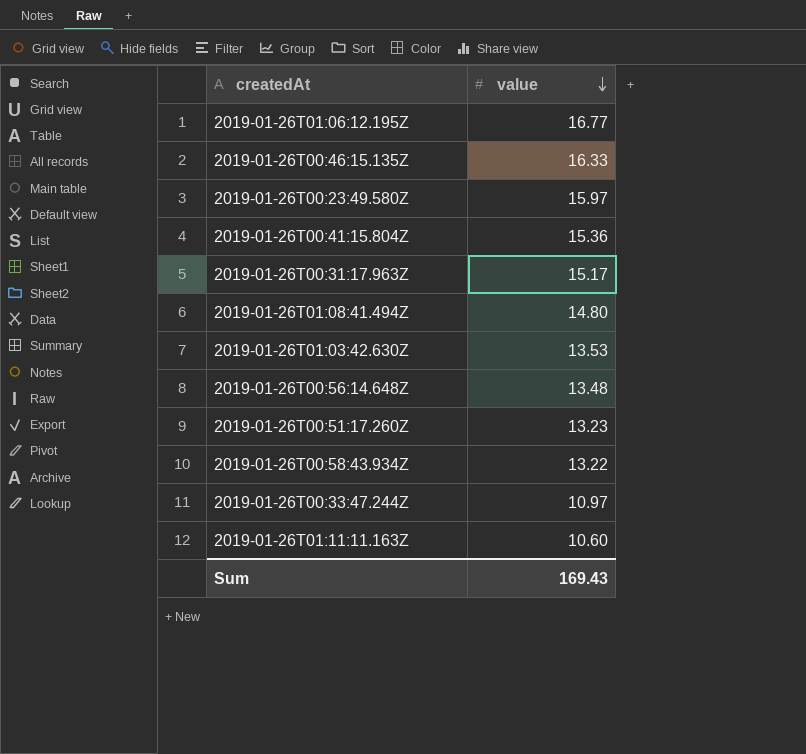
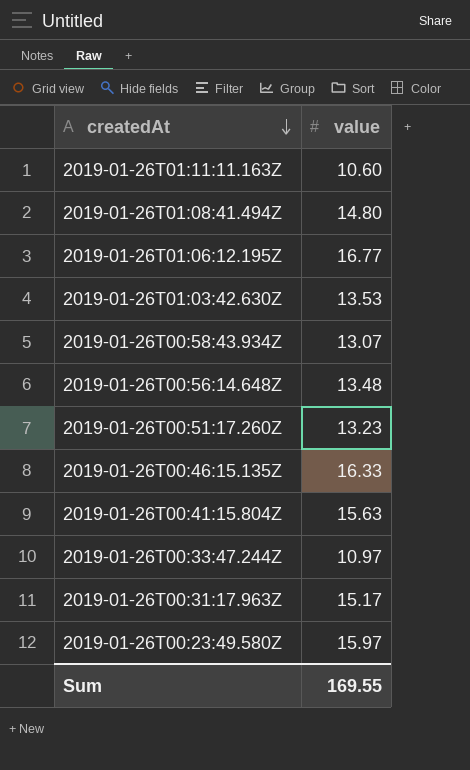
row order: value descending -> createdAt descending
2019-01-26T00:58:43.934Z | value: 13.22 -> 13.07
2019-01-26T00:41:15.804Z | value: 15.36 -> 15.63
Sum | value: 169.43 -> 169.55

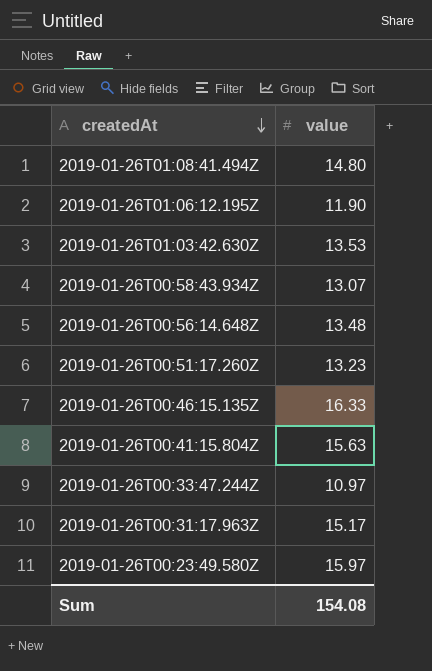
row 2019-01-26T01:11:11.163Z: 10.60 -> none
2019-01-26T01:06:12.195Z | value: 16.77 -> 11.90
Sum | value: 169.55 -> 154.08

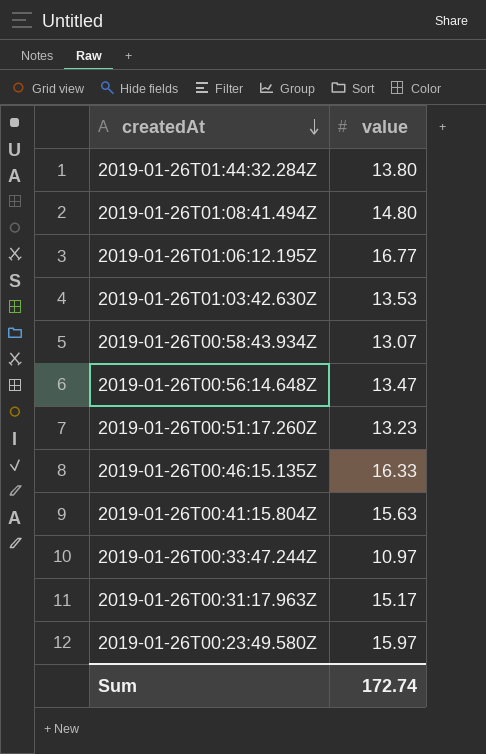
row 2019-01-26T01:44:32.284Z: none -> 13.80
2019-01-26T01:06:12.195Z | value: 11.90 -> 16.77
2019-01-26T00:56:14.648Z | value: 13.48 -> 13.47
Sum | value: 154.08 -> 172.74

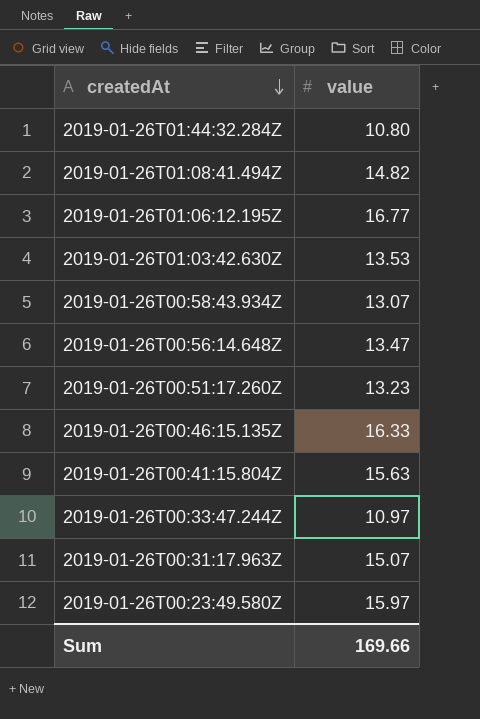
2019-01-26T01:44:32.284Z | value: 13.80 -> 10.80
2019-01-26T01:08:41.494Z | value: 14.80 -> 14.82
2019-01-26T00:31:17.963Z | value: 15.17 -> 15.07
Sum | value: 172.74 -> 169.66

